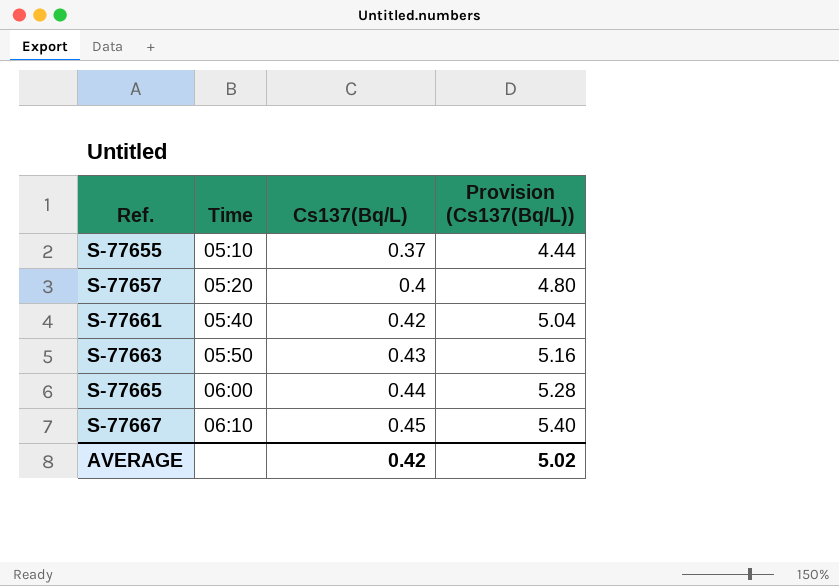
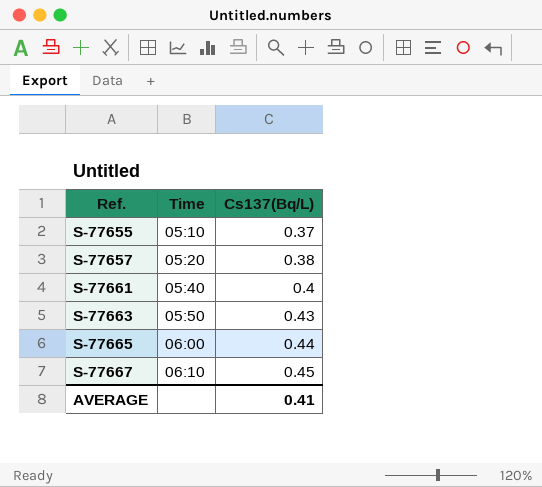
column Provision (Cs137(Bq/L)) | formula: [Cs137(Bq/L)] * 12 -> none
S-77657 | Cs137(Bq/L): 0.4 -> 0.38
S-77661 | Cs137(Bq/L): 0.42 -> 0.4
AVERAGE | Cs137(Bq/L): 0.42 -> 0.41

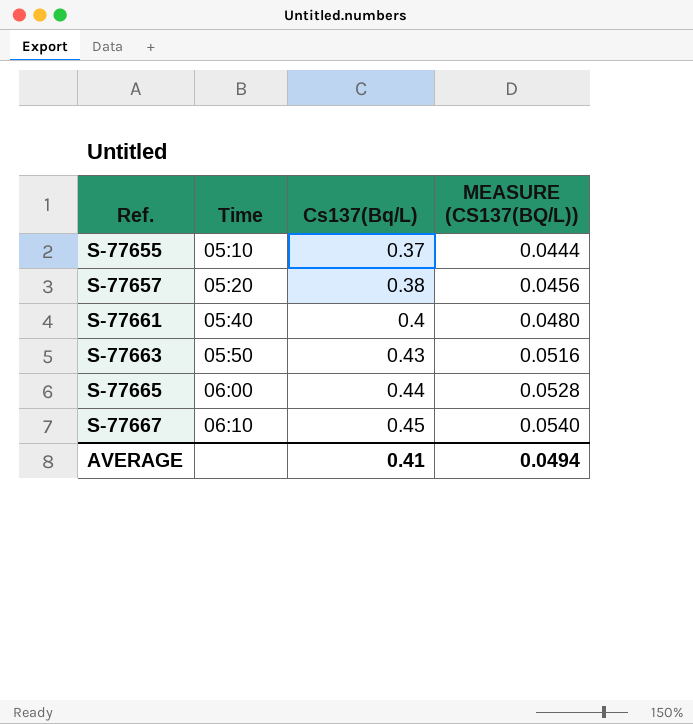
column MEASURE (CS137(BQ/L)) | formula: none -> [Cs137(Bq/L)] * 0.12

